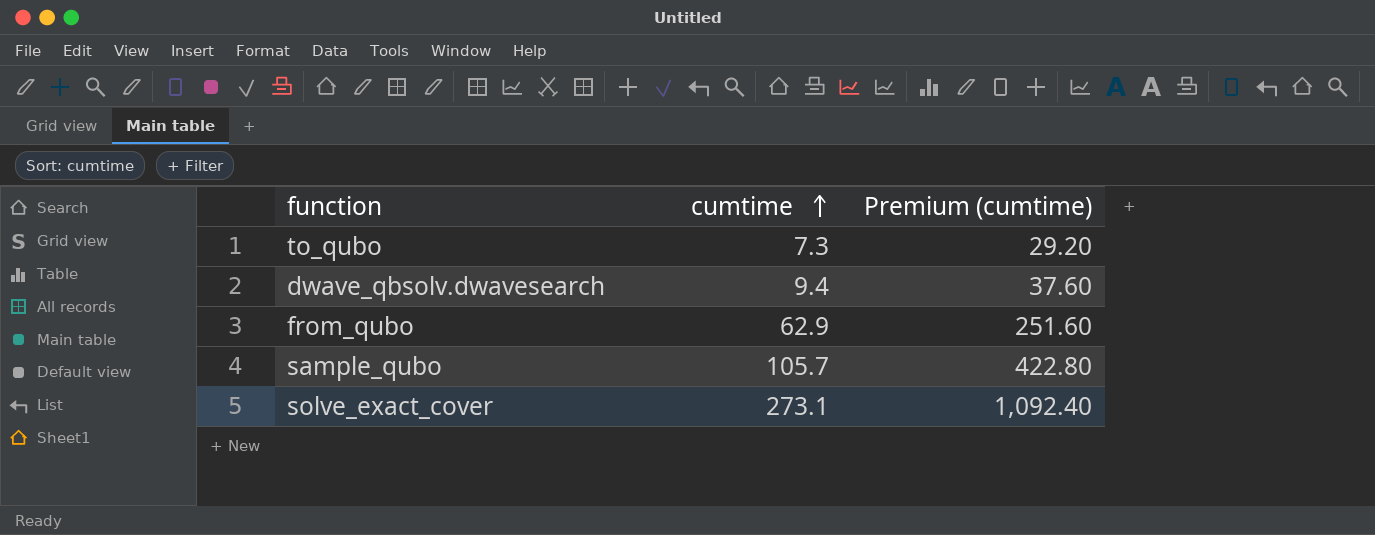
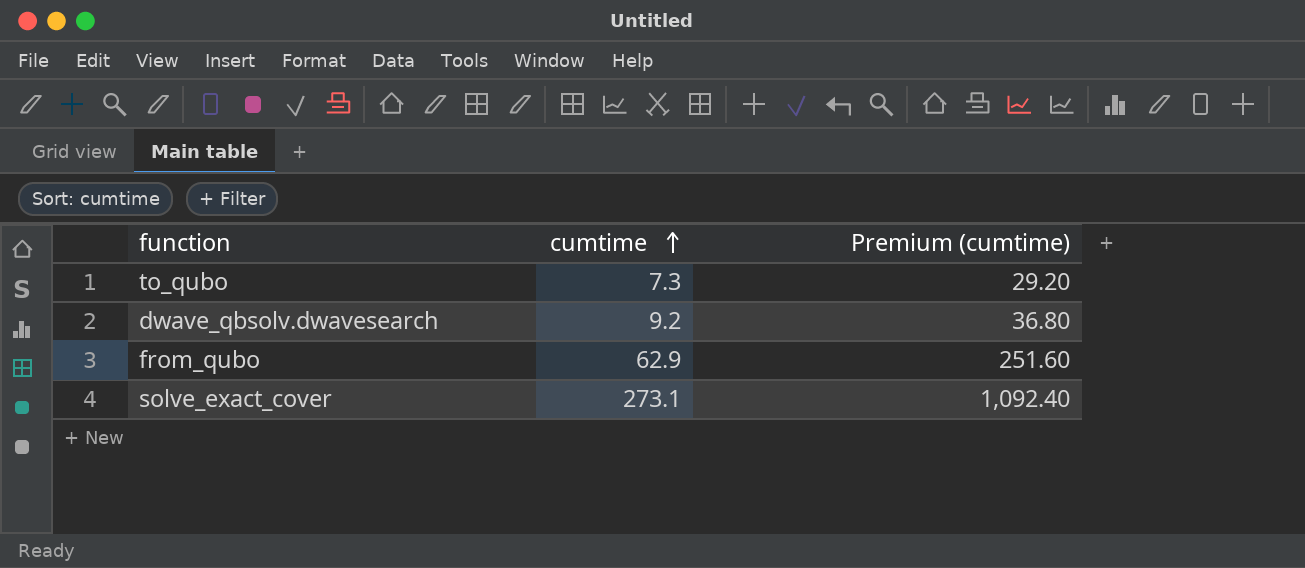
row sample_qubo: 105.7 | 422.80 -> none
dwave_qbsolv.dwavesearch | cumtime: 9.4 -> 9.2
dwave_qbsolv.dwavesearch | Premium (cumtime): 37.60 -> 36.80

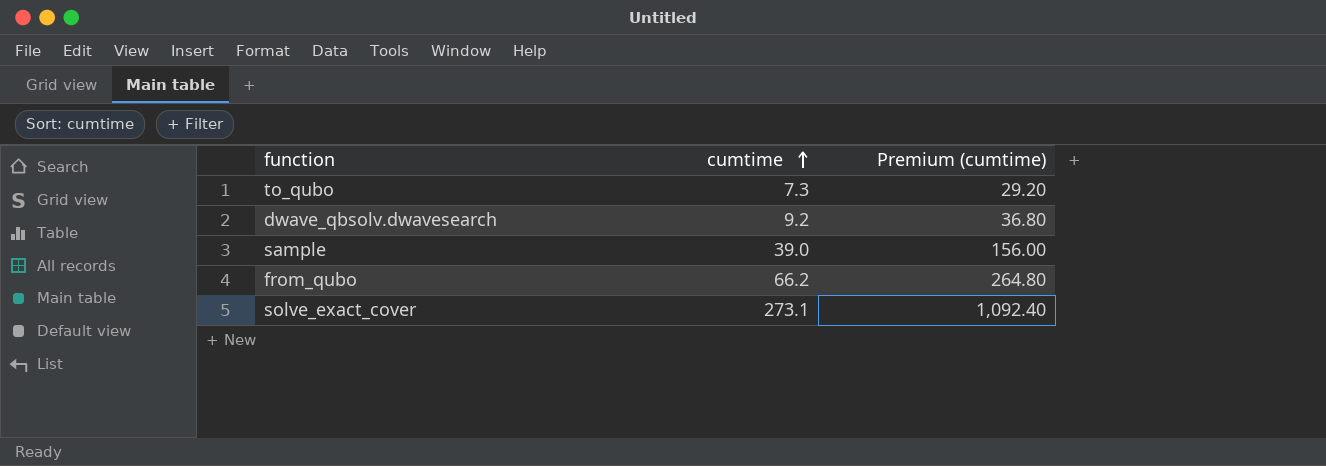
row sample: none -> 39.0 | 156.00
from_qubo | cumtime: 62.9 -> 66.2
from_qubo | Premium (cumtime): 251.60 -> 264.80

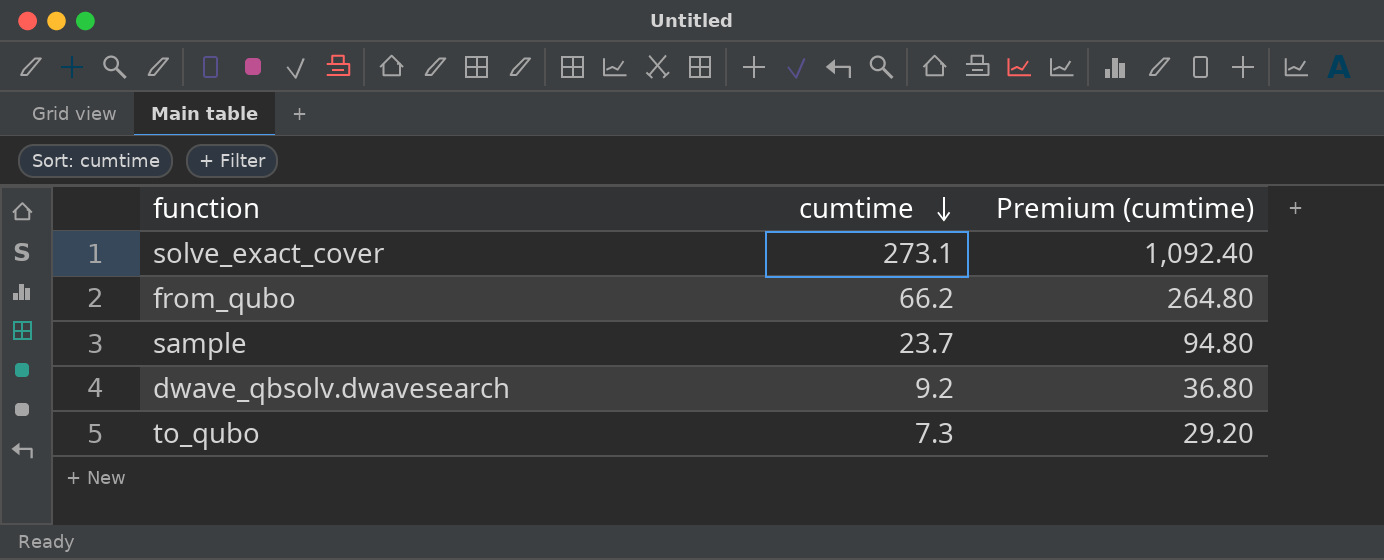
row order: cumtime ascending -> cumtime descending
sample | cumtime: 39.0 -> 23.7
sample | Premium (cumtime): 156.00 -> 94.80

